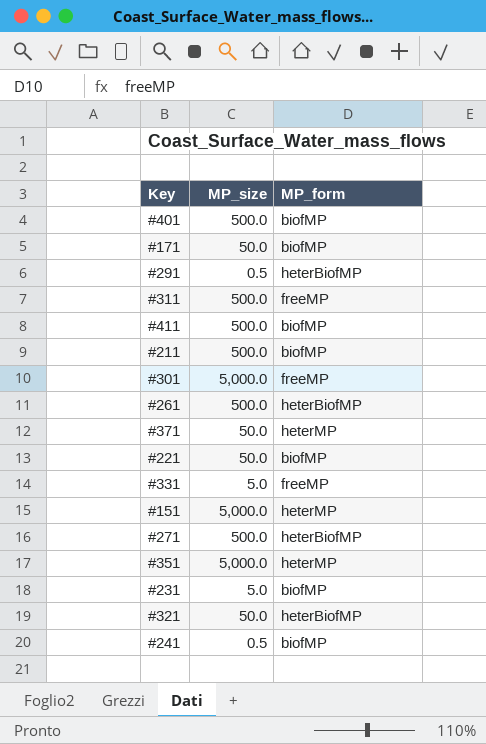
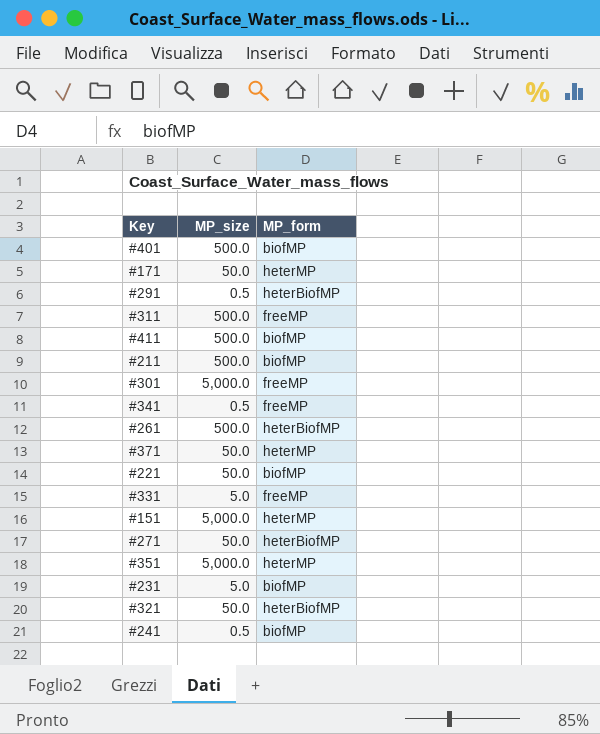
#171 | MP_form: biofMP -> heterMP
row #341: none -> 0.5 | freeMP
#271 | MP_size: 500.0 -> 50.0

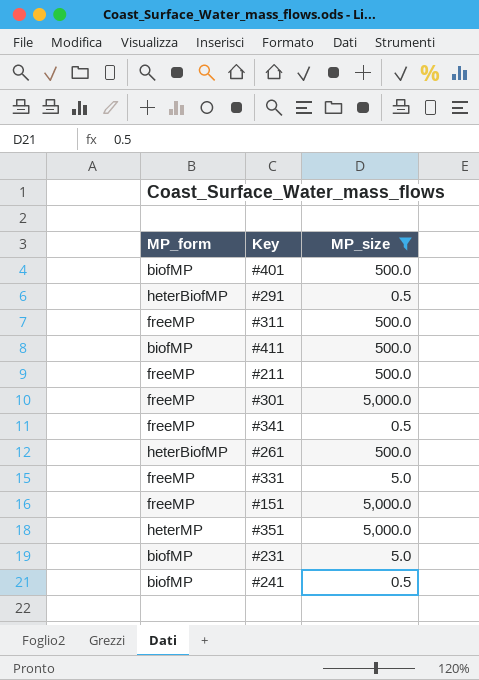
filter: none -> MP_size != 50.0
column MP_form | position: 3 -> 1
#211 | MP_form: biofMP -> freeMP
#151 | MP_form: heterMP -> freeMP

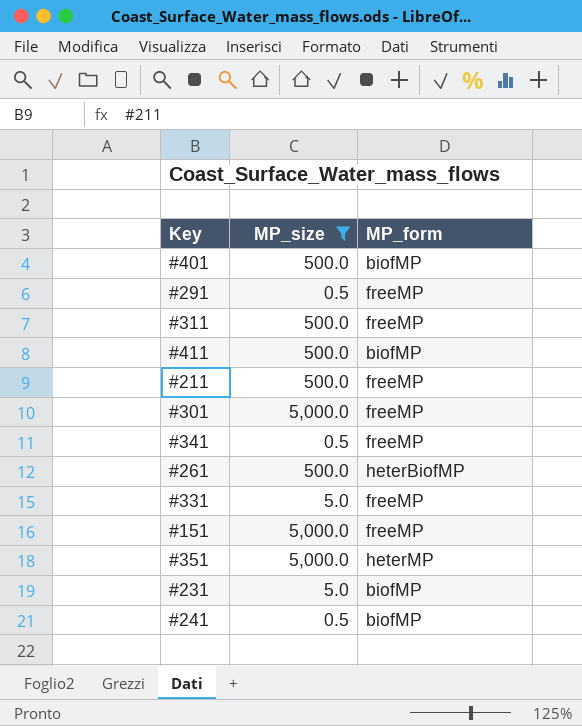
column MP_form | position: 1 -> 3
#291 | MP_form: heterBiofMP -> freeMP

